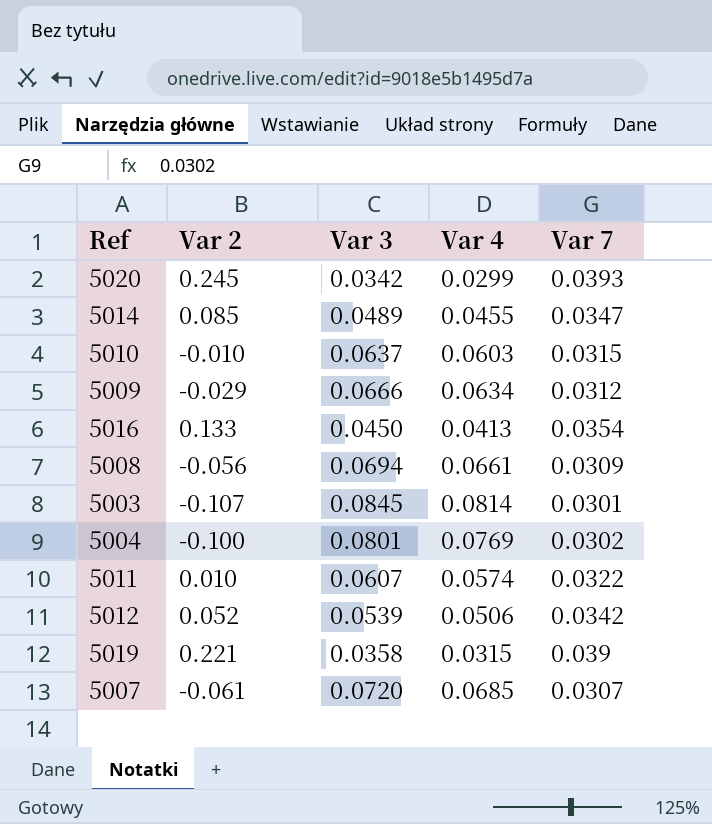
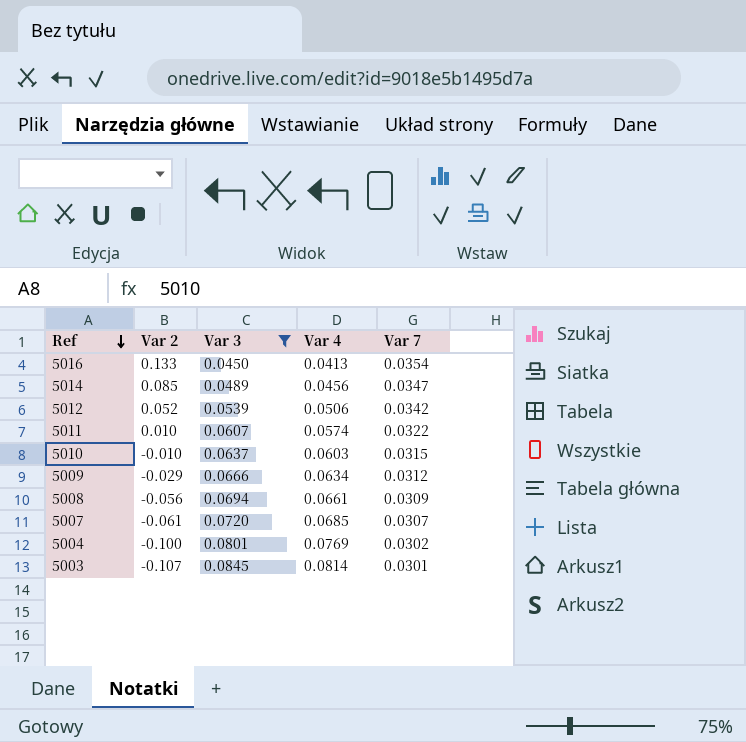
filter: none -> Var 3 >= 0.0450
row order: none -> Ref descending
5014 | Var 4: 0.0455 -> 0.0456

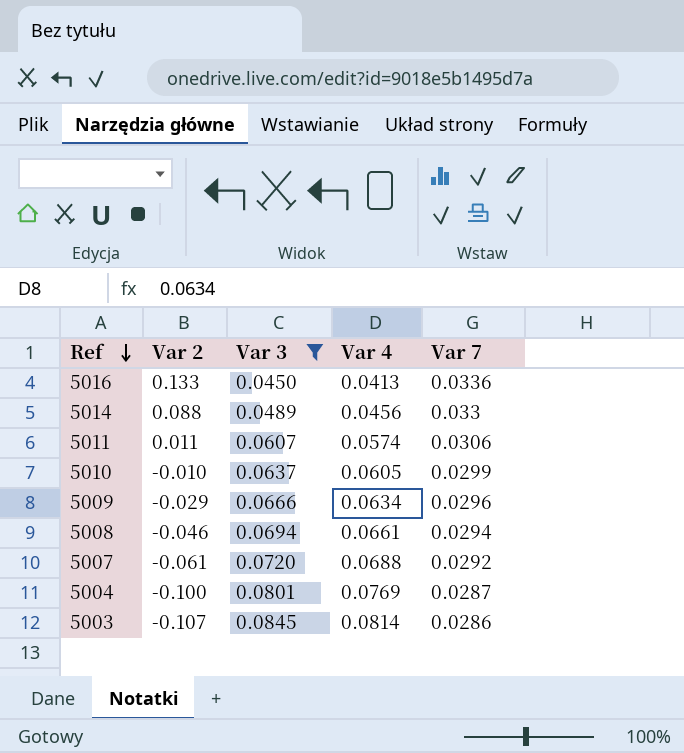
row 5012: 0.052 | 0.0539 | 0.0506 | 0.0342 -> none
5016 | Var 7: 0.0354 -> 0.0336
5014 | Var 2: 0.085 -> 0.088
5014 | Var 7: 0.0347 -> 0.033
5011 | Var 2: 0.010 -> 0.011
5011 | Var 7: 0.0322 -> 0.0306
5010 | Var 4: 0.0603 -> 0.0605
5010 | Var 7: 0.0315 -> 0.0299
5009 | Var 7: 0.0312 -> 0.0296
5008 | Var 2: -0.056 -> -0.046
5008 | Var 7: 0.0309 -> 0.0294
5007 | Var 4: 0.0685 -> 0.0688
5007 | Var 7: 0.0307 -> 0.0292
5004 | Var 7: 0.0302 -> 0.0287
5003 | Var 7: 0.0301 -> 0.0286

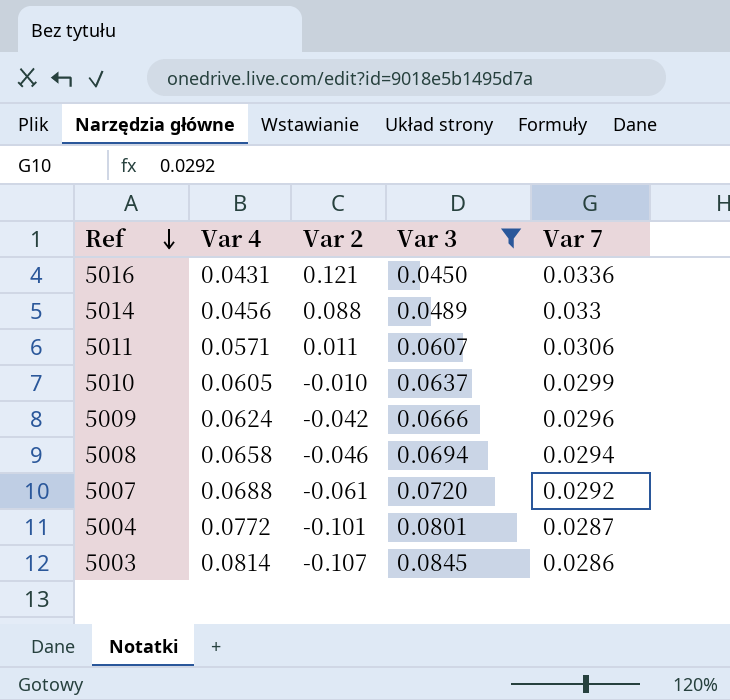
column Var 4 | position: 4 -> 2
5016 | Var 4: 0.0413 -> 0.0431
5016 | Var 2: 0.133 -> 0.121
5011 | Var 4: 0.0574 -> 0.0571
5009 | Var 4: 0.0634 -> 0.0624
5009 | Var 2: -0.029 -> -0.042
5008 | Var 4: 0.0661 -> 0.0658
5004 | Var 4: 0.0769 -> 0.0772
5004 | Var 2: -0.100 -> -0.101

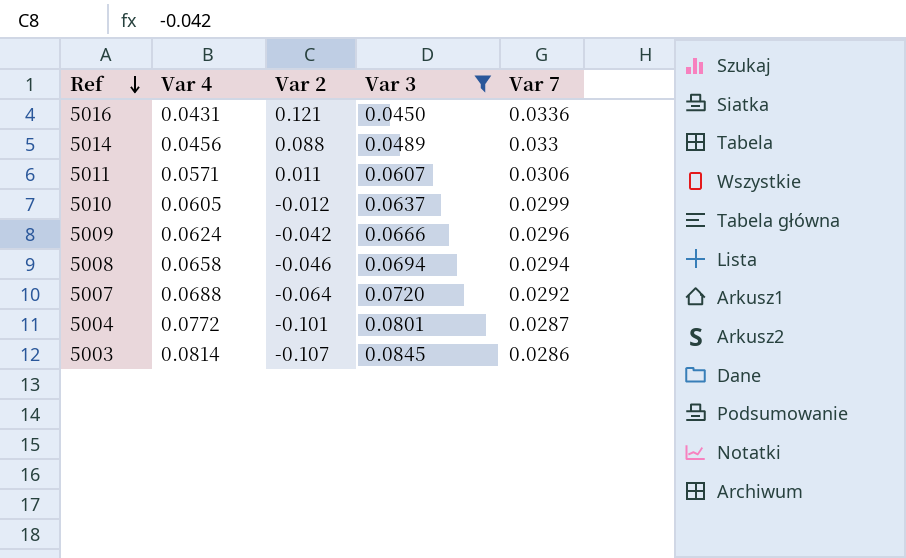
5010 | Var 2: -0.010 -> -0.012
5007 | Var 2: -0.061 -> -0.064

